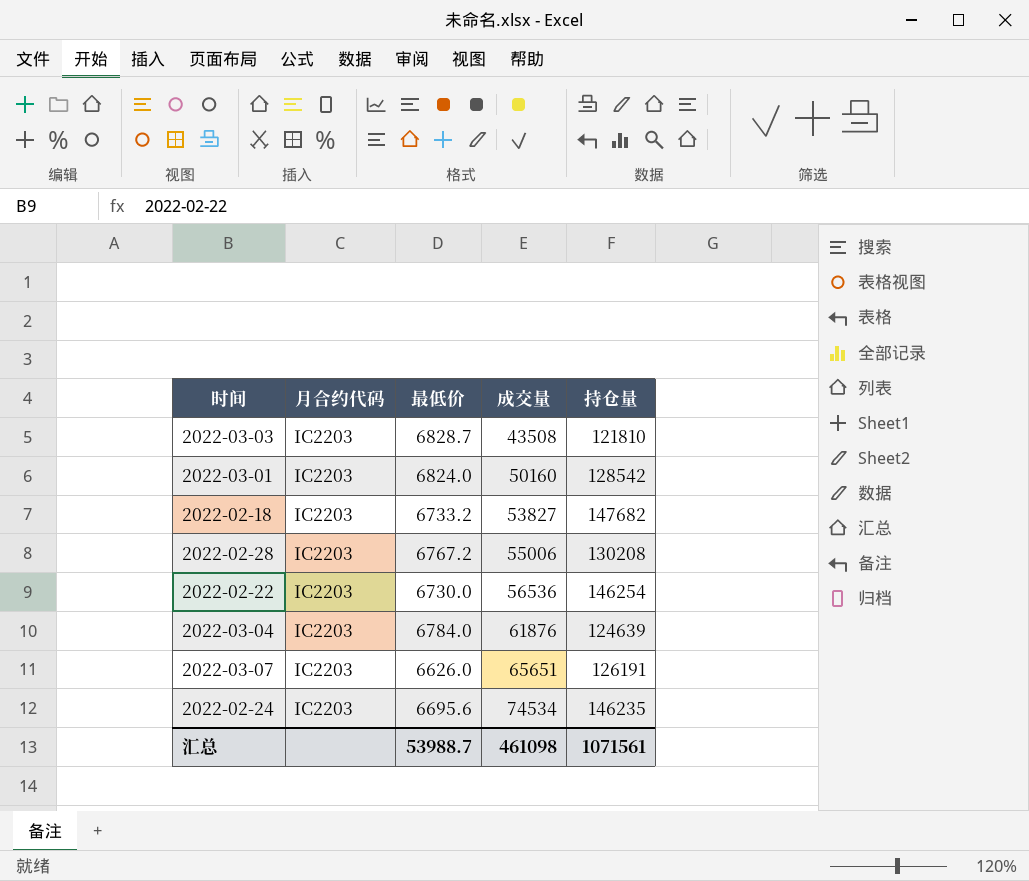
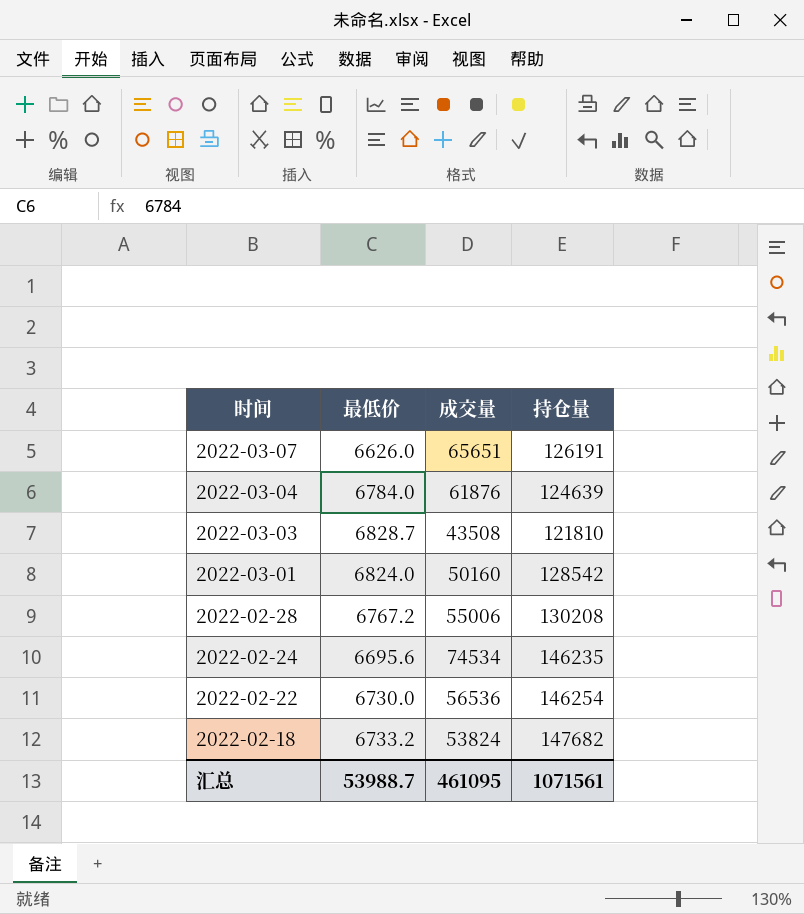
row order: 成交量 ascending -> 时间 descending
column 月合约代码 | position: 2 -> none
2022-02-18 | 成交量: 53827 -> 53824
汇总 | 成交量: 461098 -> 461095

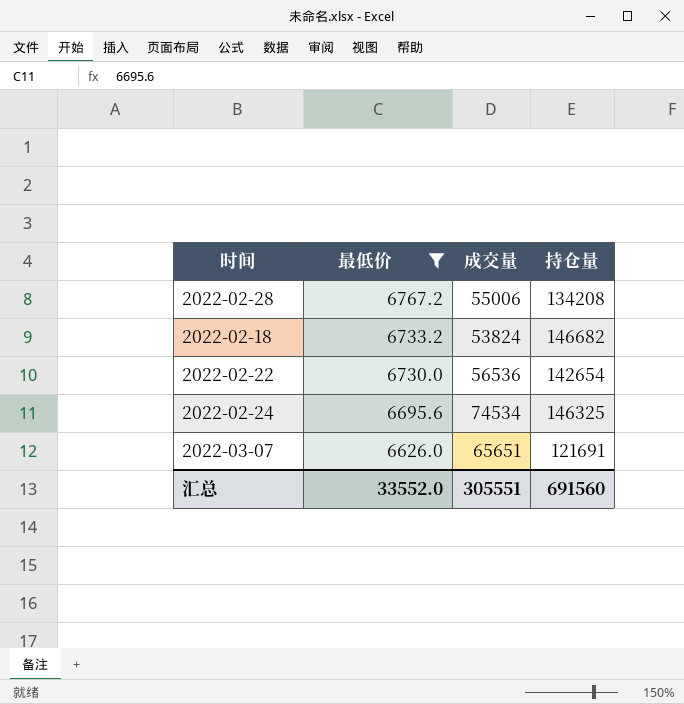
filter: none -> 最低价 <= 6767.2
row order: 时间 descending -> 最低价 descending
2022-02-28 | 持仓量: 130208 -> 134208
2022-02-18 | 持仓量: 147682 -> 146682
2022-02-22 | 持仓量: 146254 -> 142654
2022-02-24 | 持仓量: 146235 -> 146325
2022-03-07 | 持仓量: 126191 -> 121691
汇总 | 最低价: 53988.7 -> 33552.0
汇总 | 成交量: 461095 -> 305551
汇总 | 持仓量: 1071561 -> 691560

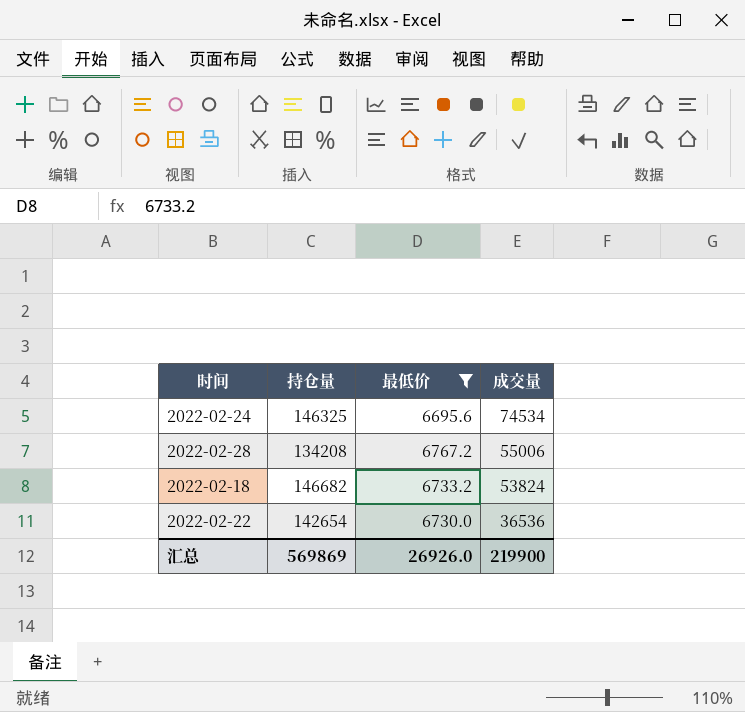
row order: 最低价 descending -> 成交量 descending
column 持仓量 | position: 4 -> 2
row 2022-03-07: 6626.0 | 65651 | 121691 -> none
2022-02-22 | 成交量: 56536 -> 36536
汇总 | 持仓量: 691560 -> 569869
汇总 | 最低价: 33552.0 -> 26926.0
汇总 | 成交量: 305551 -> 219900

